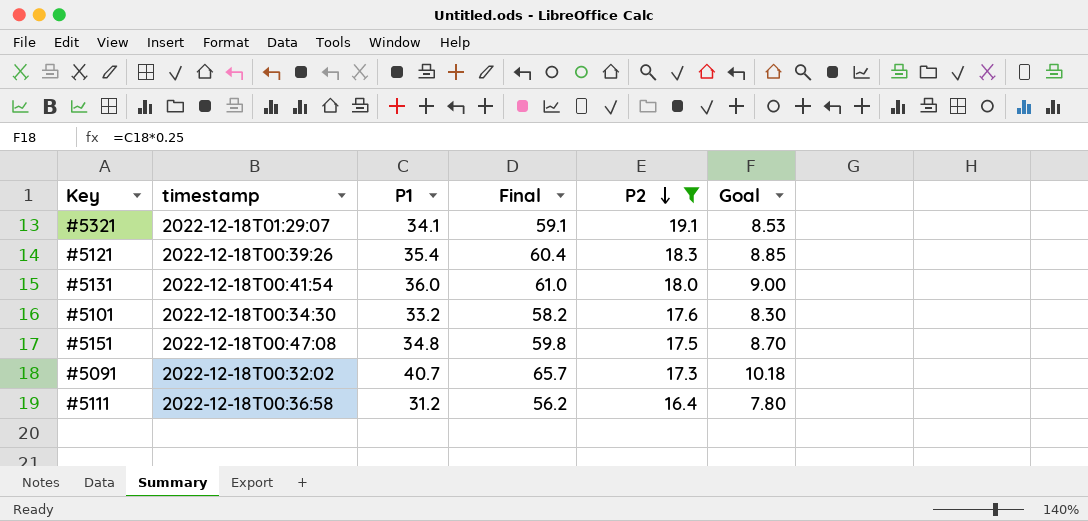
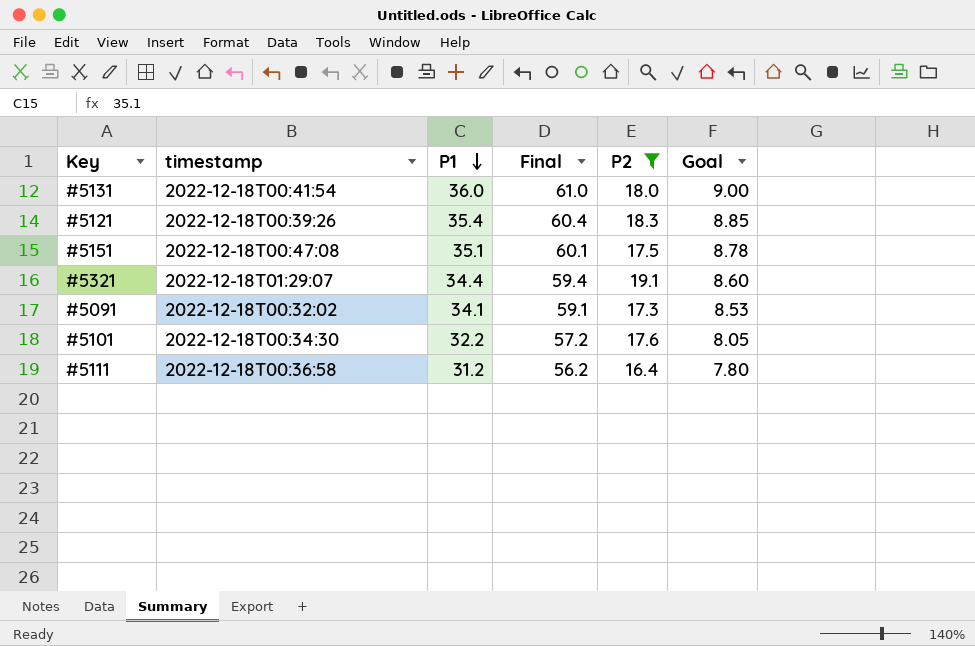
row order: P2 descending -> P1 descending
#5151 | P1: 34.8 -> 35.1
#5151 | Final: 59.8 -> 60.1
#5151 | Goal: 8.70 -> 8.78
#5321 | P1: 34.1 -> 34.4
#5321 | Final: 59.1 -> 59.4
#5321 | Goal: 8.53 -> 8.60
#5091 | P1: 40.7 -> 34.1
#5091 | Final: 65.7 -> 59.1
#5091 | Goal: 10.18 -> 8.53
#5101 | P1: 33.2 -> 32.2
#5101 | Final: 58.2 -> 57.2
#5101 | Goal: 8.30 -> 8.05

